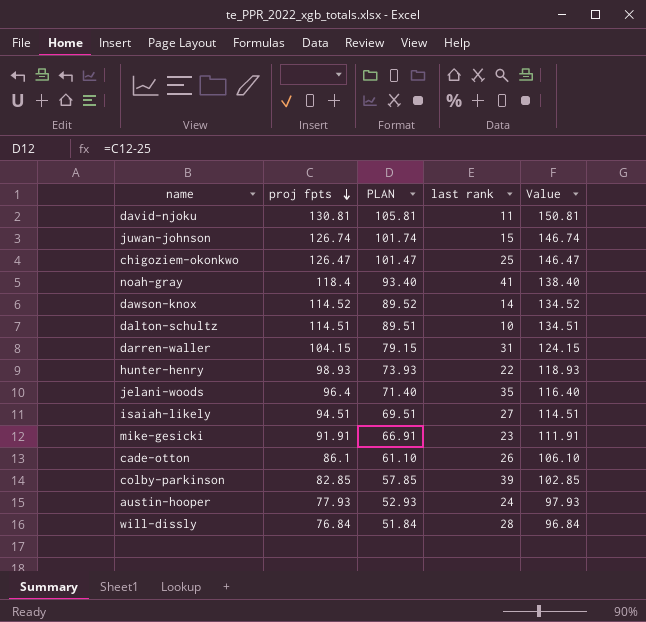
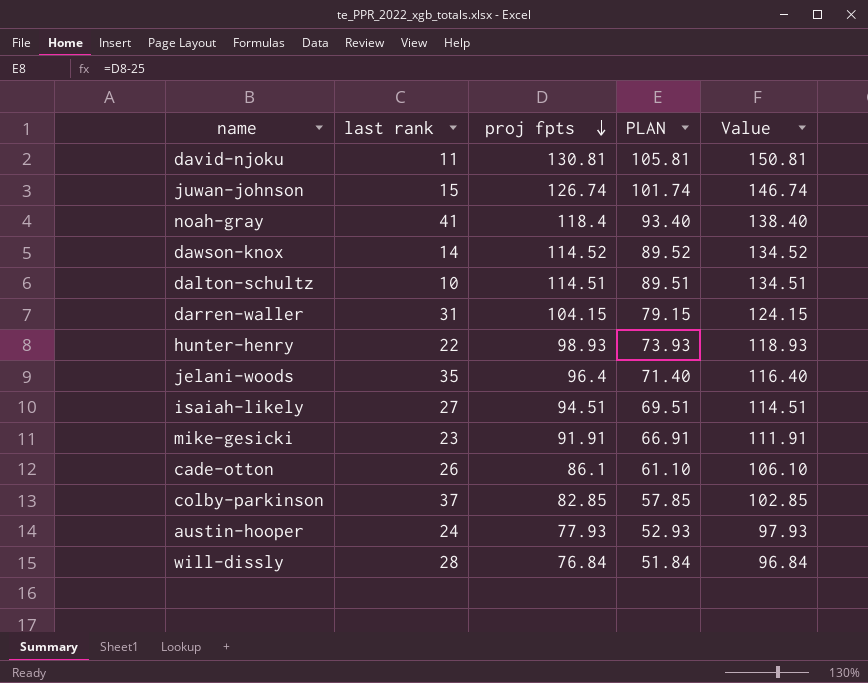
column last rank | position: 4 -> 2
row chigoziem-okonkwo: 126.47 | 101.47 | 25 | 146.47 -> none
colby-parkinson | last rank: 39 -> 37

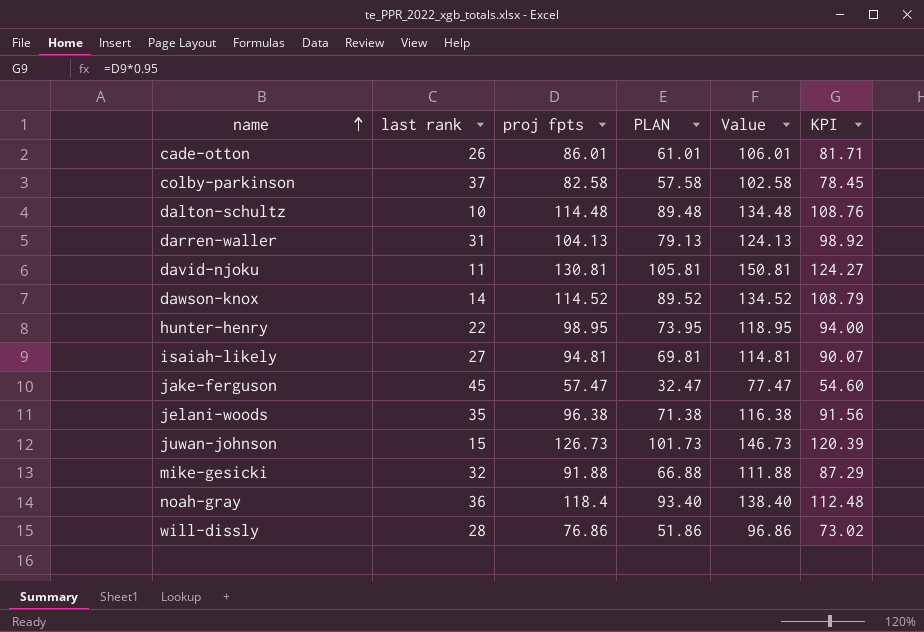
row order: proj fpts descending -> name ascending
column KPI | formula: none -> [proj fpts] * 0.95
row austin-hooper: 24 | 77.93 | 52.93 | 97.93 -> none
cade-otton | proj fpts: 86.1 -> 86.01
cade-otton | PLAN: 61.10 -> 61.01
cade-otton | Value: 106.10 -> 106.01
colby-parkinson | proj fpts: 82.85 -> 82.58
colby-parkinson | PLAN: 57.85 -> 57.58
colby-parkinson | Value: 102.85 -> 102.58
dalton-schultz | proj fpts: 114.51 -> 114.48
dalton-schultz | PLAN: 89.51 -> 89.48
dalton-schultz | Value: 134.51 -> 134.48
darren-waller | proj fpts: 104.15 -> 104.13
darren-waller | PLAN: 79.15 -> 79.13
darren-waller | Value: 124.15 -> 124.13
hunter-henry | proj fpts: 98.93 -> 98.95
hunter-henry | PLAN: 73.93 -> 73.95
hunter-henry | Value: 118.93 -> 118.95
isaiah-likely | proj fpts: 94.51 -> 94.81
isaiah-likely | PLAN: 69.51 -> 69.81
isaiah-likely | Value: 114.51 -> 114.81
row jake-ferguson: none -> 45 | 57.47 | 32.47 | 77.47 | 54.60
jelani-woods | proj fpts: 96.4 -> 96.38
jelani-woods | PLAN: 71.40 -> 71.38
jelani-woods | Value: 116.40 -> 116.38
juwan-johnson | proj fpts: 126.74 -> 126.73
juwan-johnson | PLAN: 101.74 -> 101.73
juwan-johnson | Value: 146.74 -> 146.73
mike-gesicki | last rank: 23 -> 32
mike-gesicki | proj fpts: 91.91 -> 91.88
mike-gesicki | PLAN: 66.91 -> 66.88
mike-gesicki | Value: 111.91 -> 111.88
noah-gray | last rank: 41 -> 36
will-dissly | proj fpts: 76.84 -> 76.86
will-dissly | PLAN: 51.84 -> 51.86
will-dissly | Value: 96.84 -> 96.86

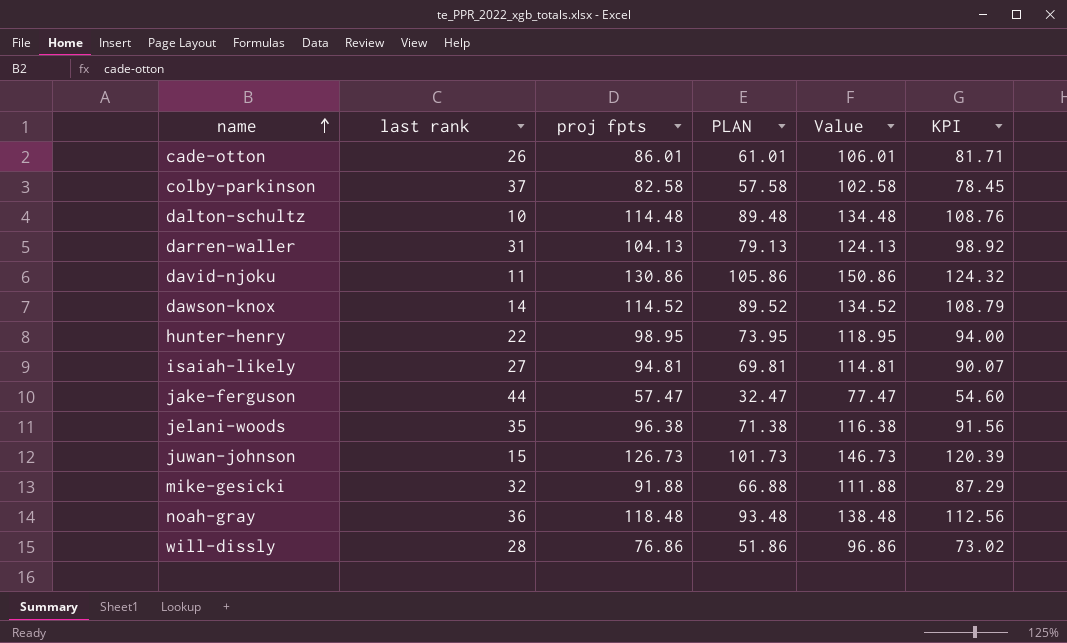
david-njoku | proj fpts: 130.81 -> 130.86
david-njoku | PLAN: 105.81 -> 105.86
david-njoku | Value: 150.81 -> 150.86
david-njoku | KPI: 124.27 -> 124.32
jake-ferguson | last rank: 45 -> 44
noah-gray | proj fpts: 118.4 -> 118.48
noah-gray | PLAN: 93.40 -> 93.48
noah-gray | Value: 138.40 -> 138.48
noah-gray | KPI: 112.48 -> 112.56

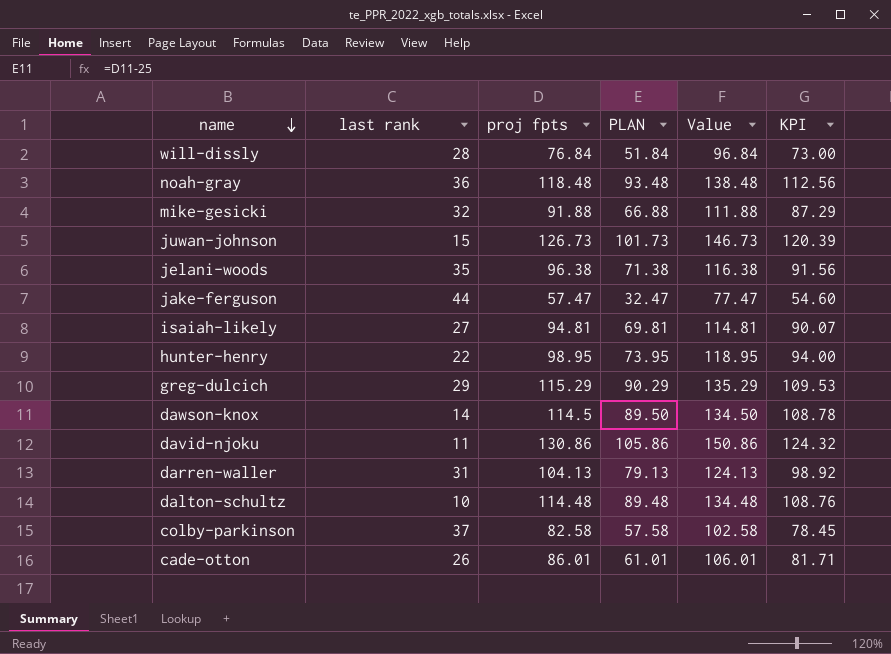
row order: name ascending -> name descending
will-dissly | proj fpts: 76.86 -> 76.84
will-dissly | PLAN: 51.86 -> 51.84
will-dissly | Value: 96.86 -> 96.84
will-dissly | KPI: 73.02 -> 73.00
row greg-dulcich: none -> 29 | 115.29 | 90.29 | 135.29 | 109.53
dawson-knox | proj fpts: 114.52 -> 114.5
dawson-knox | PLAN: 89.52 -> 89.50
dawson-knox | Value: 134.52 -> 134.50
dawson-knox | KPI: 108.79 -> 108.78

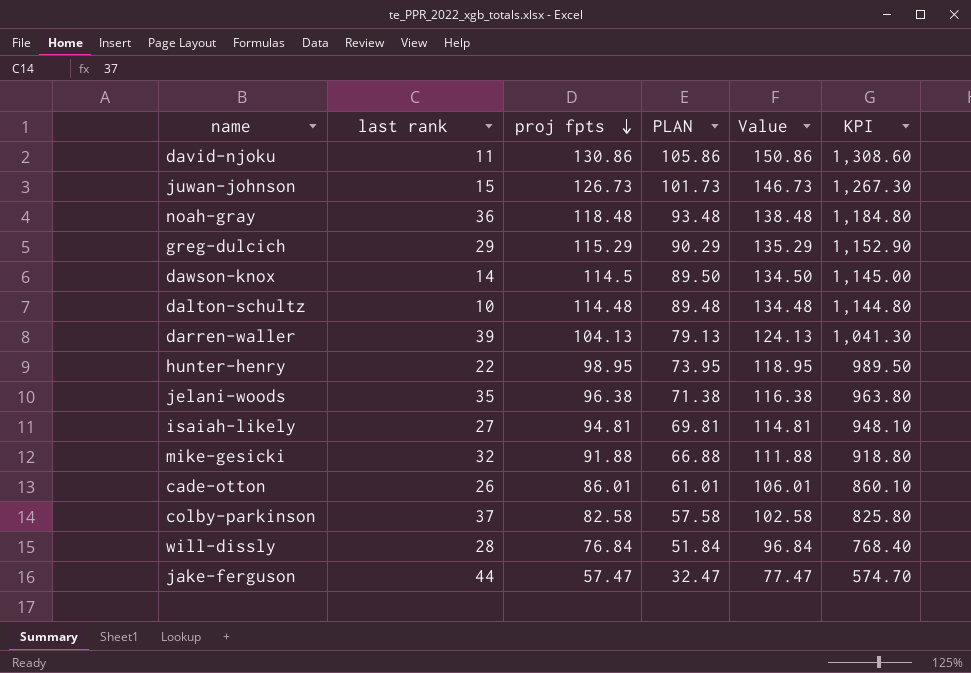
row order: name descending -> proj fpts descending
column KPI | formula: [proj fpts] * 0.95 -> [proj fpts] * 10
darren-waller | last rank: 31 -> 39

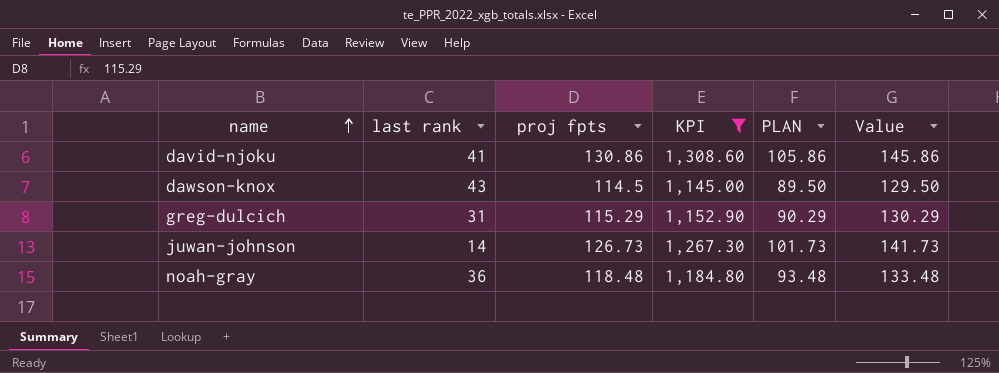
filter: none -> KPI >= 1,145.00
row order: proj fpts descending -> name ascending
column KPI | position: 6 -> 4
column Value | formula: [proj fpts] + 20 -> [proj fpts] + 15
david-njoku | last rank: 11 -> 41
dawson-knox | last rank: 14 -> 43
greg-dulcich | last rank: 29 -> 31
juwan-johnson | last rank: 15 -> 14

